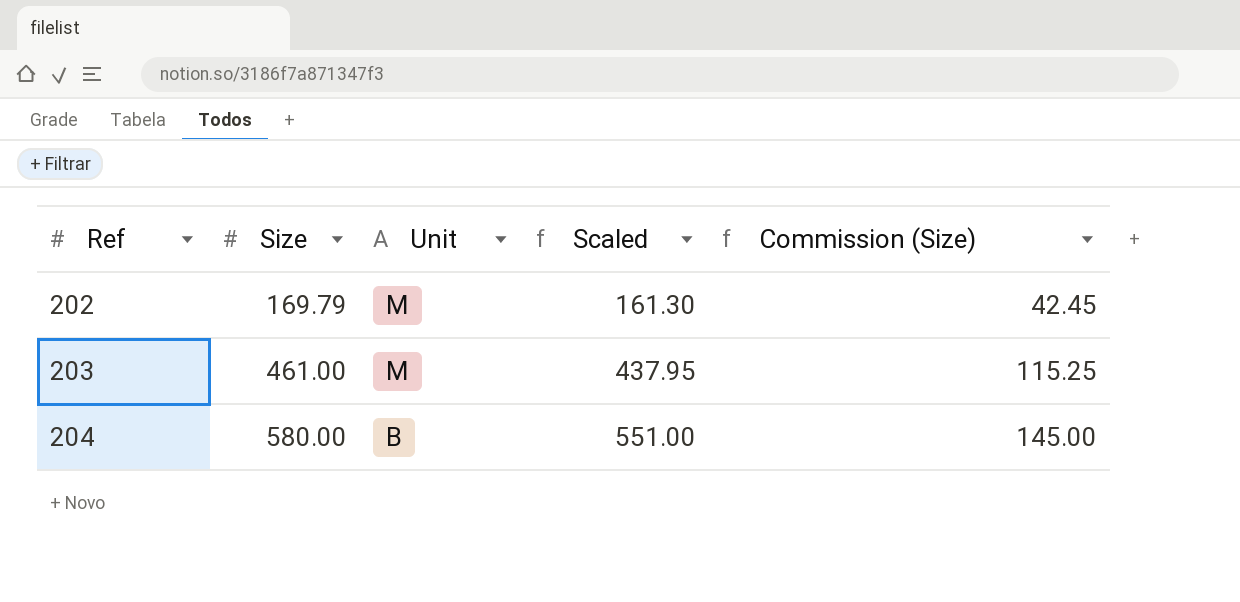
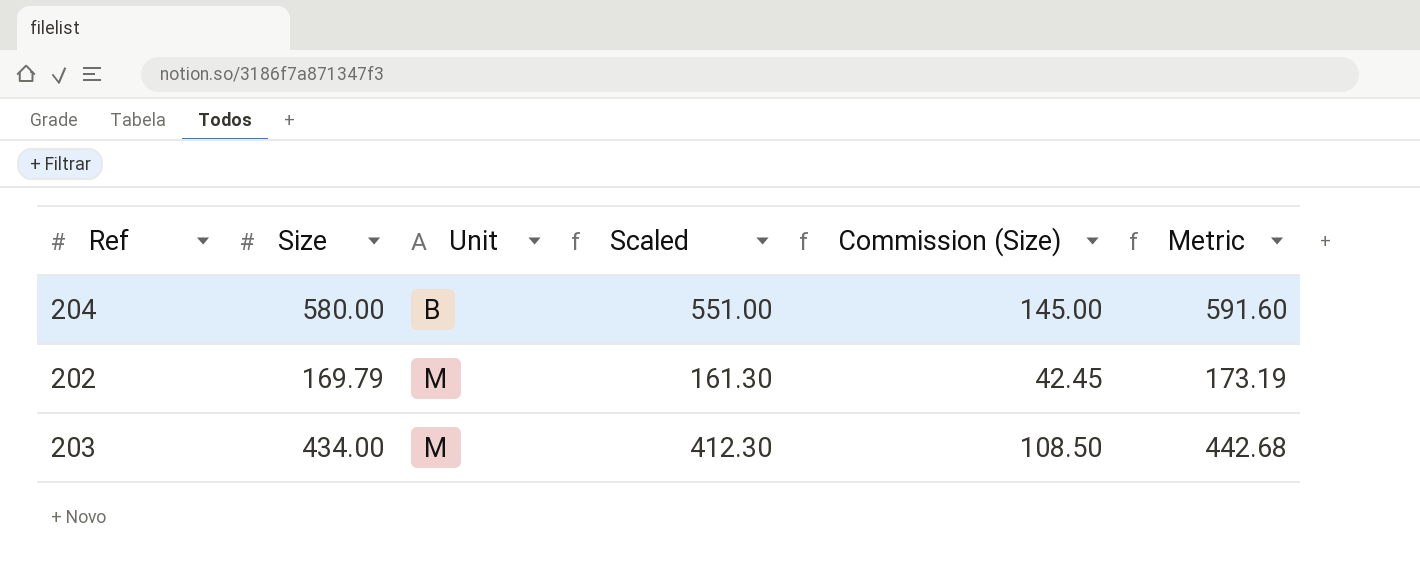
row order: Ref ascending -> Unit ascending
column Metric | formula: none -> [Size] * 1.02
203 | Size: 461.00 -> 434.00
203 | Scaled: 437.95 -> 412.30
203 | Commission (Size): 115.25 -> 108.50

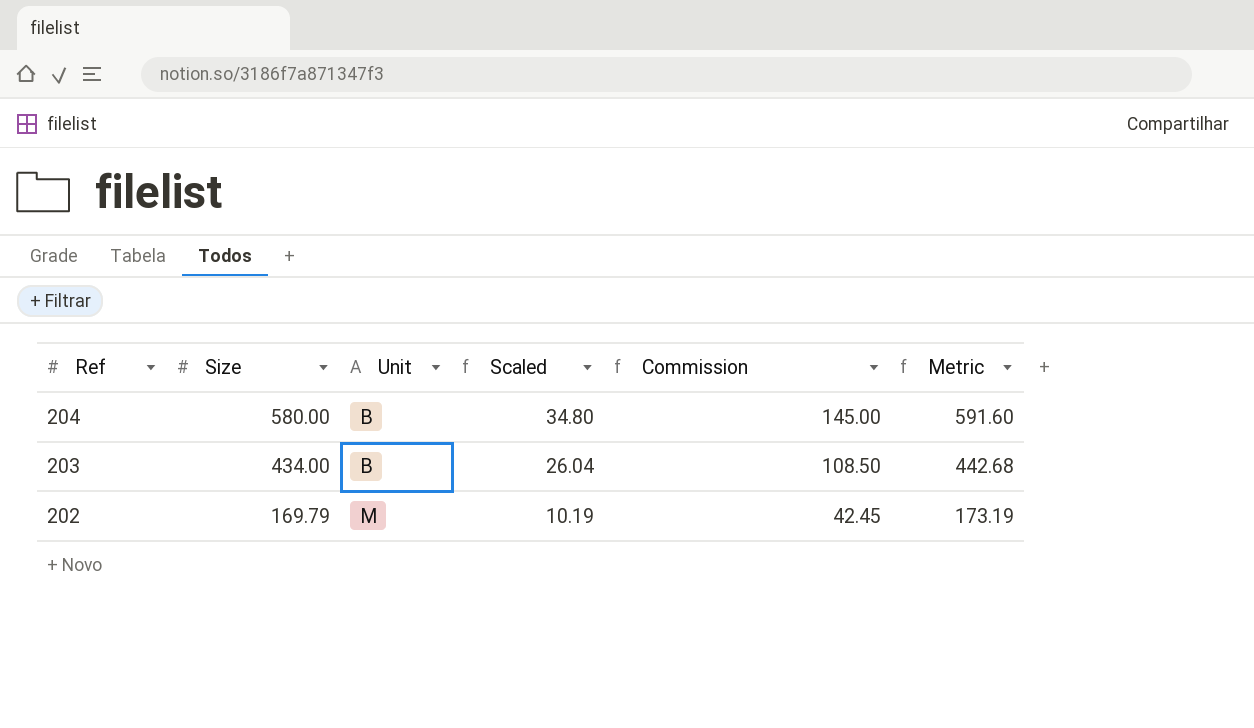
row order: Unit ascending -> Ref descending
column Scaled | formula: [Size] * 0.95 -> [Size] * 0.06
column name: Commission (Size) -> Commission
203 | Unit: M -> B

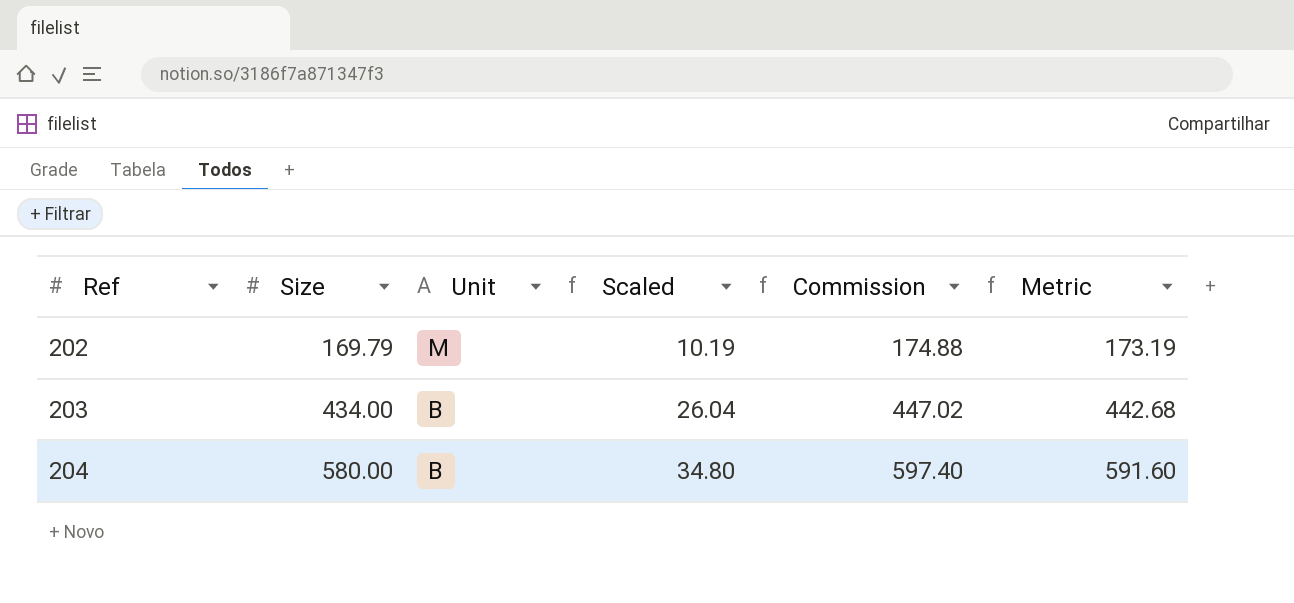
row order: Ref descending -> Ref ascending
column Commission | formula: [Size] * 0.25 -> [Size] * 1.03

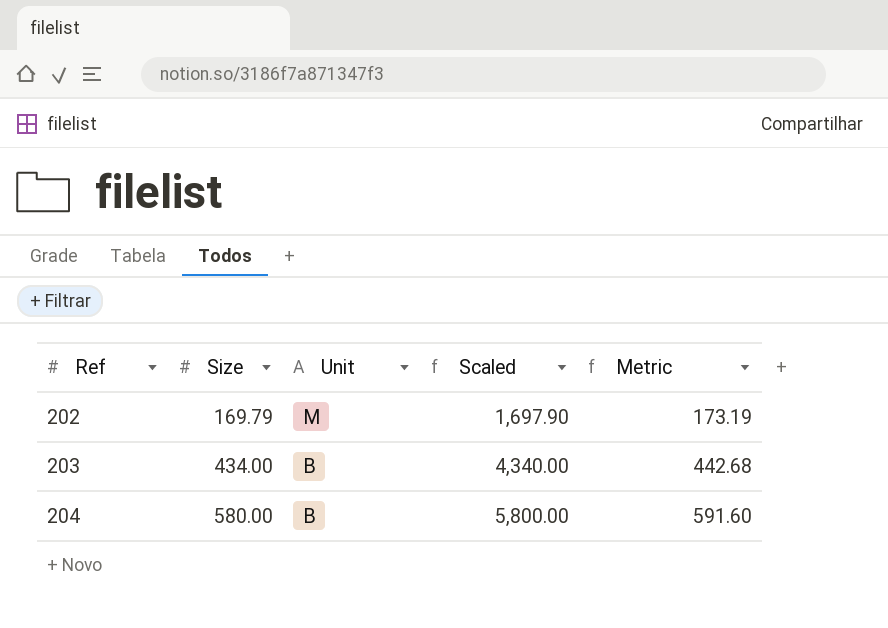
column Commission | formula: [Size] * 1.03 -> none
column Scaled | formula: [Size] * 0.06 -> [Size] * 10

